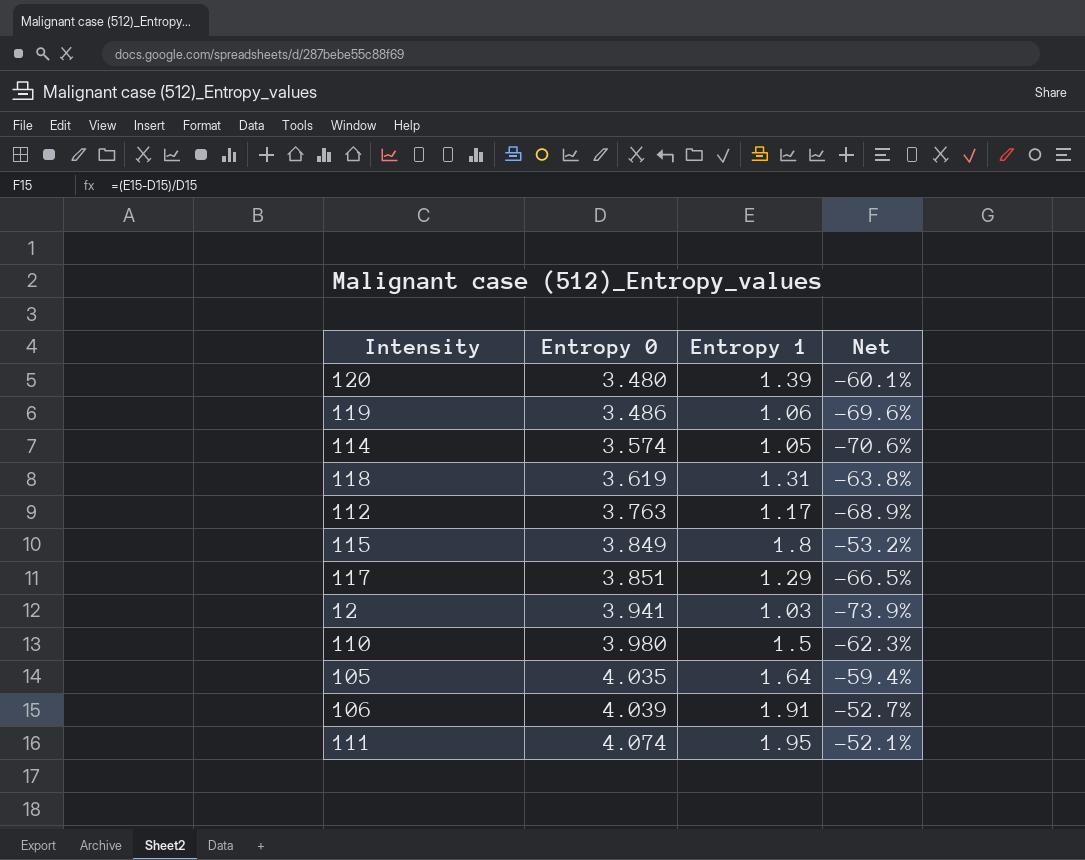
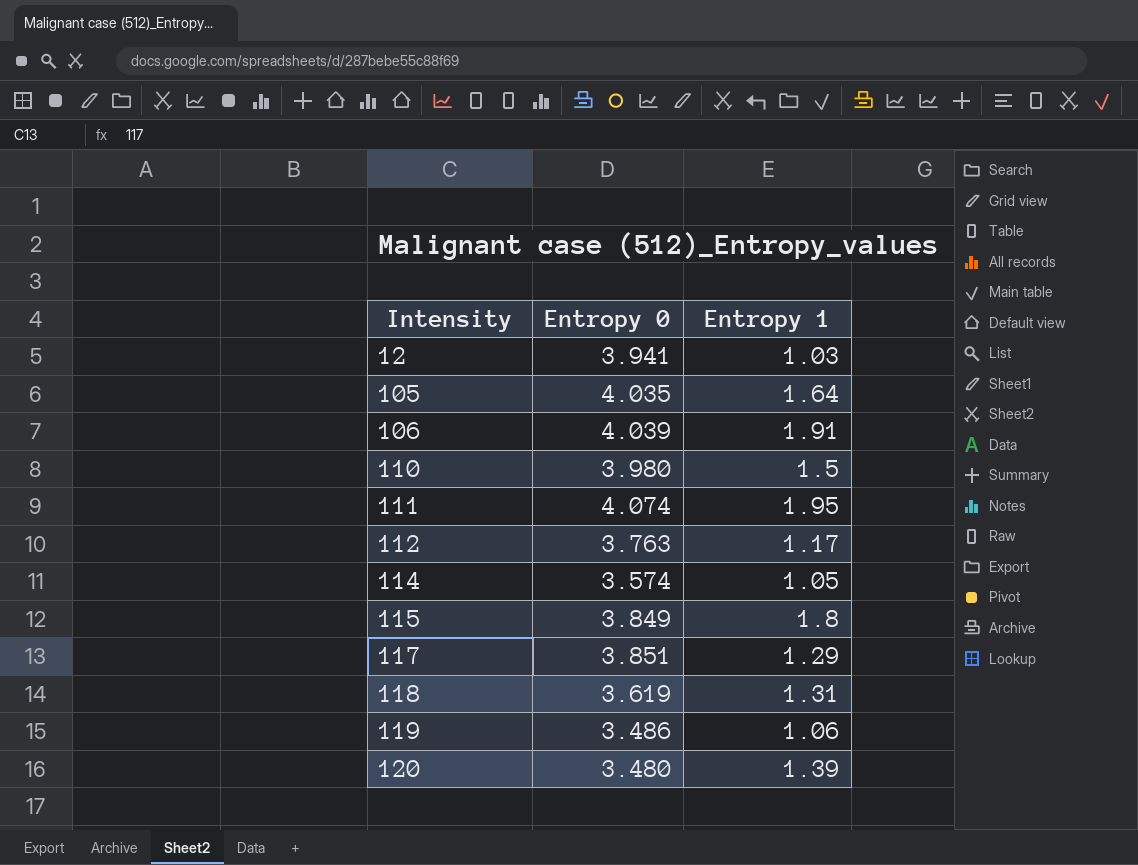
row order: Entropy 0 ascending -> Intensity ascending
column Net | formula: ([Entropy 1] - [Entropy 0]) / [Entropy 0] -> none

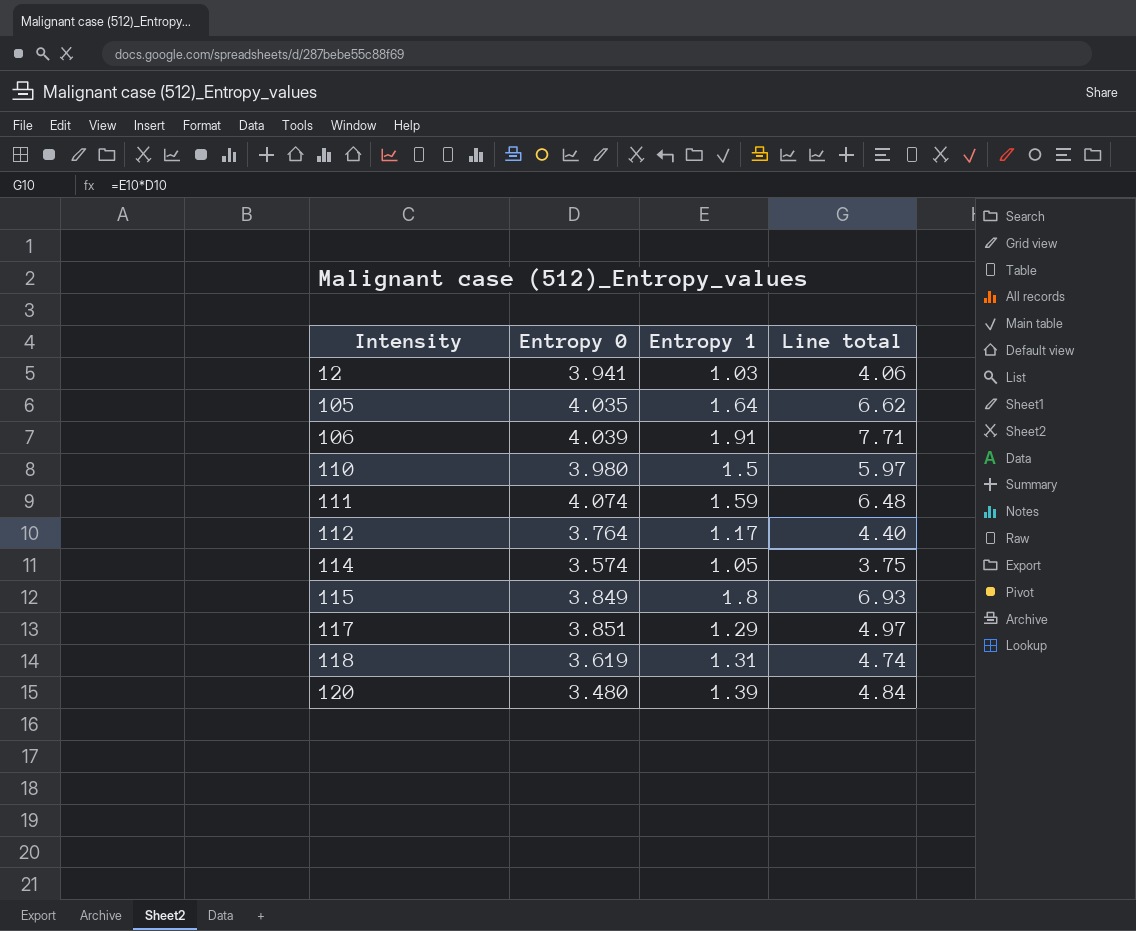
column Line total | formula: none -> [Entropy 0] * [Entropy 1]
row 119: 3.486 | 1.06 -> none
111 | Entropy 1: 1.95 -> 1.59
112 | Entropy 0: 3.763 -> 3.764

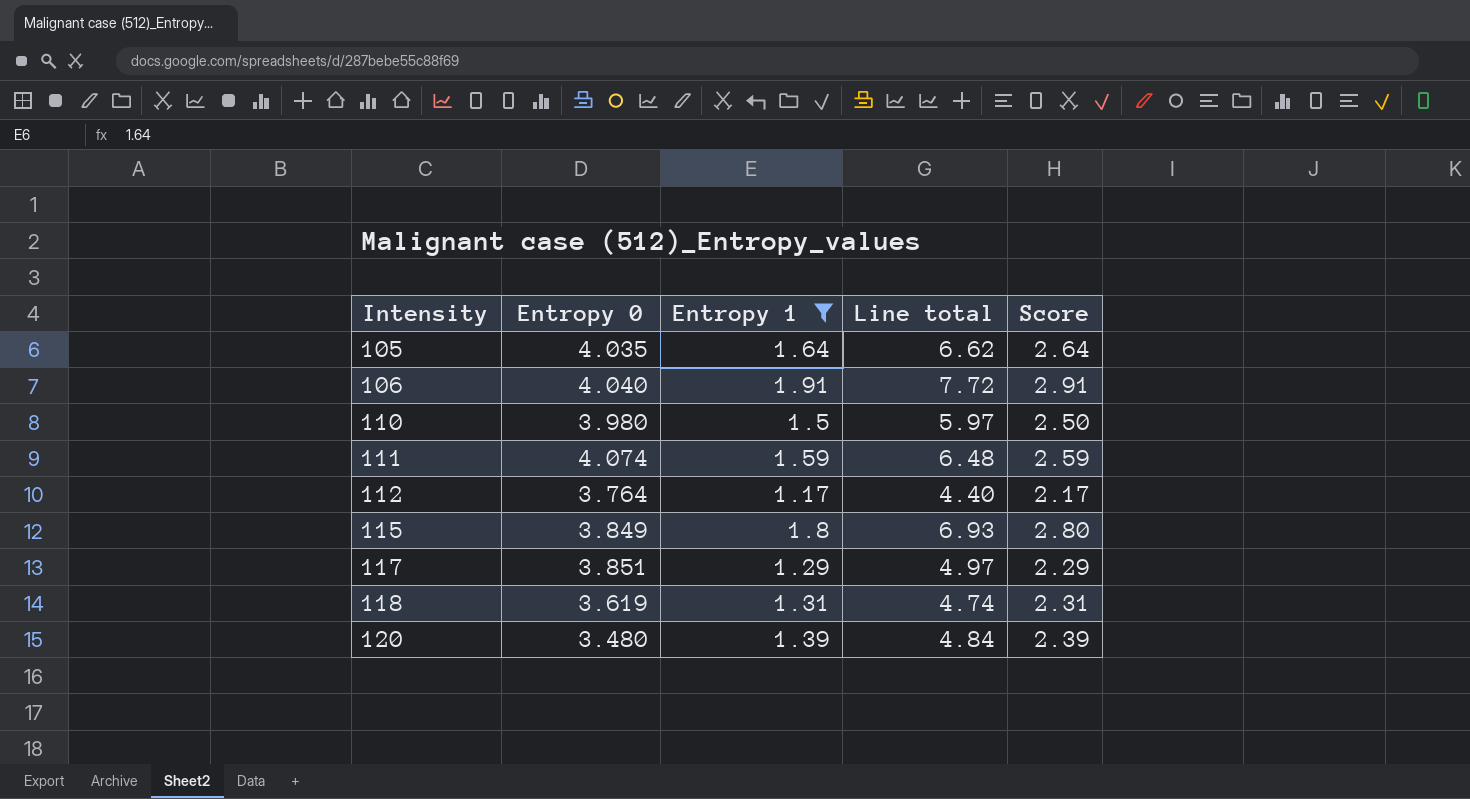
filter: none -> Entropy 1 >= 1.17
column Score | formula: none -> [Entropy 1] + 1
106 | Entropy 0: 4.039 -> 4.040
106 | Line total: 7.71 -> 7.72

